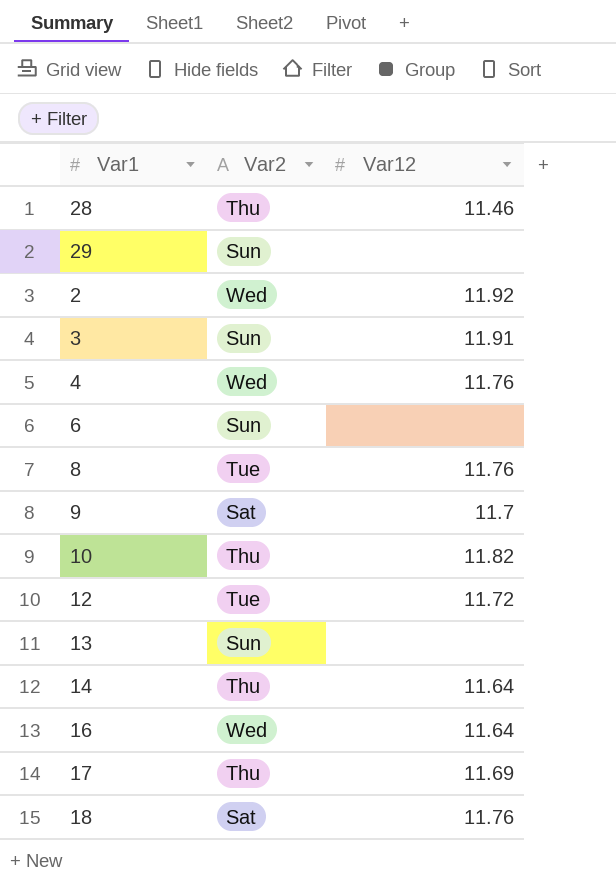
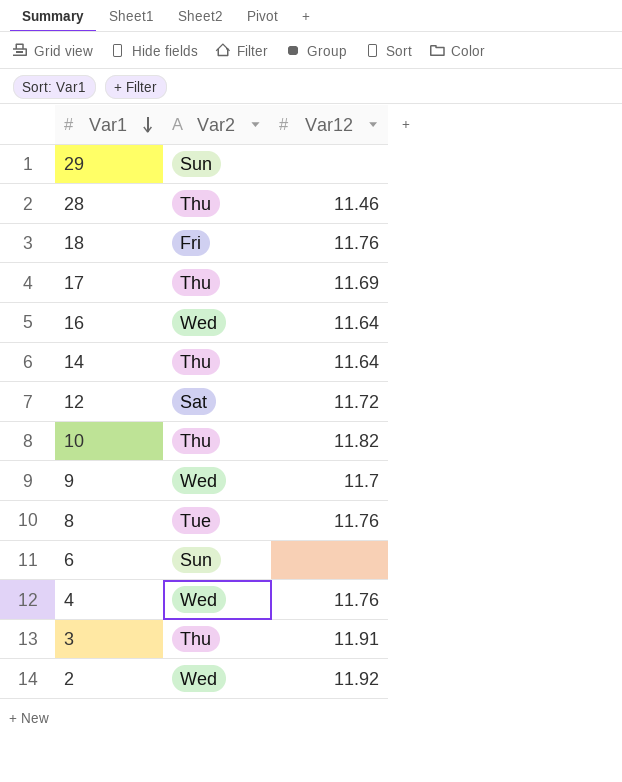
row order: none -> Var1 descending
row 13: Sun | none -> none
18 | Var2: Sat -> Fri
12 | Var2: Tue -> Sat
9 | Var2: Sat -> Wed
3 | Var2: Sun -> Thu

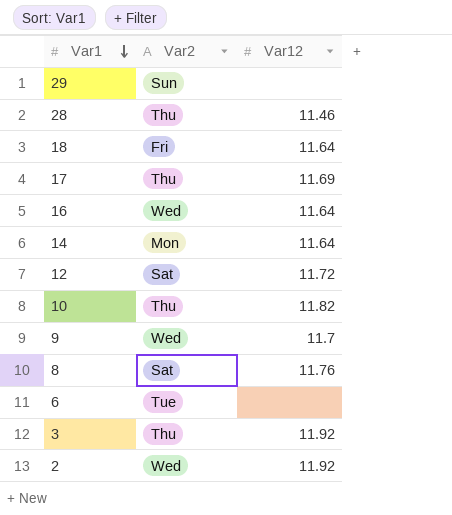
row 4: Wed | 11.76 -> none
18 | Var12: 11.76 -> 11.64
14 | Var2: Thu -> Mon
8 | Var2: Tue -> Sat
6 | Var2: Sun -> Tue
3 | Var12: 11.91 -> 11.92

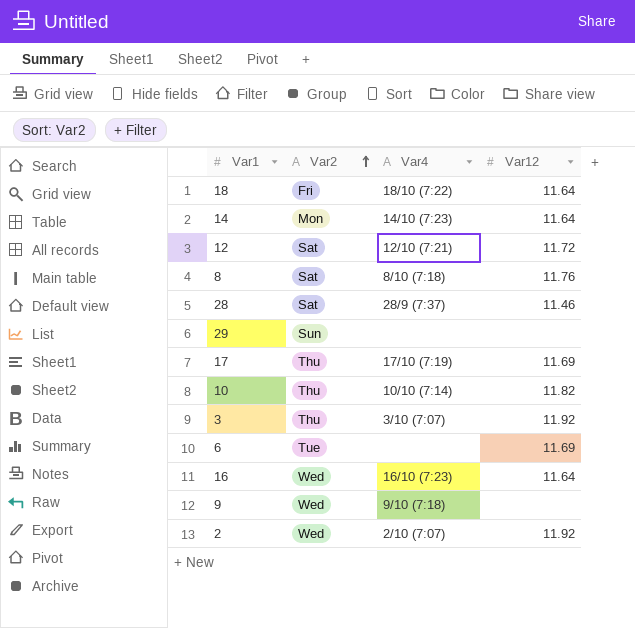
row order: Var1 descending -> Var2 ascending
column Var4 | position: none -> 3
28 | Var2: Thu -> Sat
6 | Var12: none -> 11.69
9 | Var12: 11.7 -> none

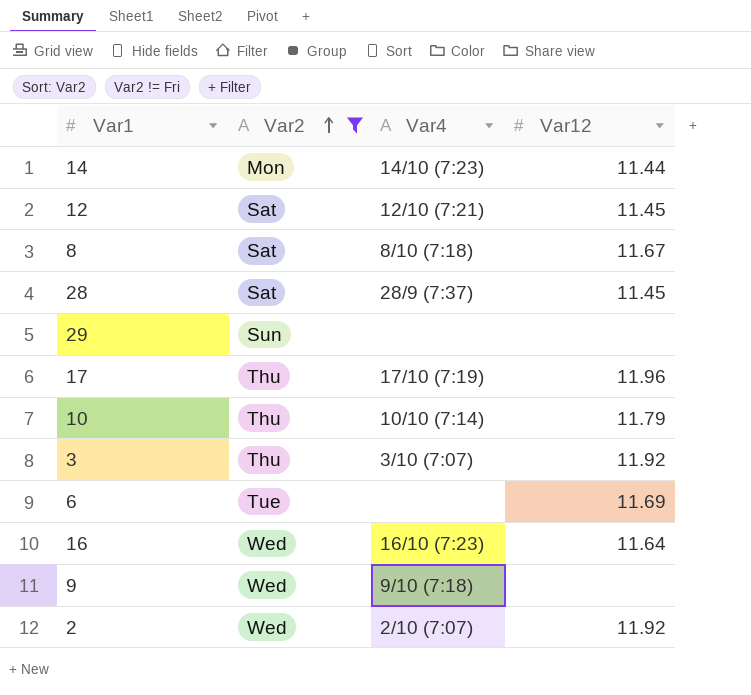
filter: none -> Var2 != Fri
14 | Var12: 11.64 -> 11.44
12 | Var12: 11.72 -> 11.45
8 | Var12: 11.76 -> 11.67
28 | Var12: 11.46 -> 11.45
17 | Var12: 11.69 -> 11.96
10 | Var12: 11.82 -> 11.79

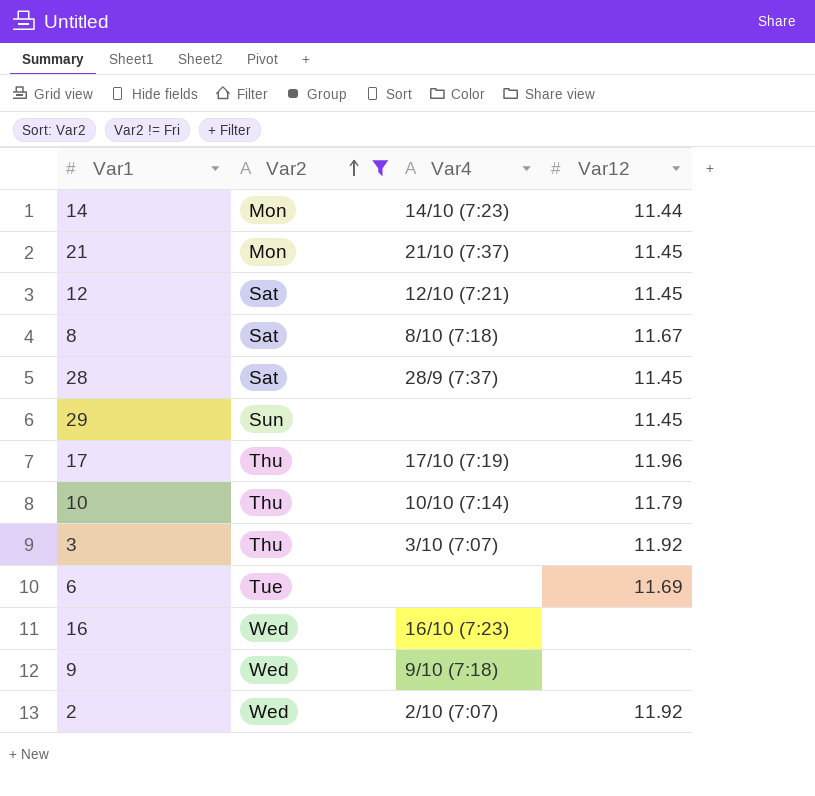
row 21: none -> Mon | 21/10 (7:37) | 11.45
29 | Var12: none -> 11.45
16 | Var12: 11.64 -> none

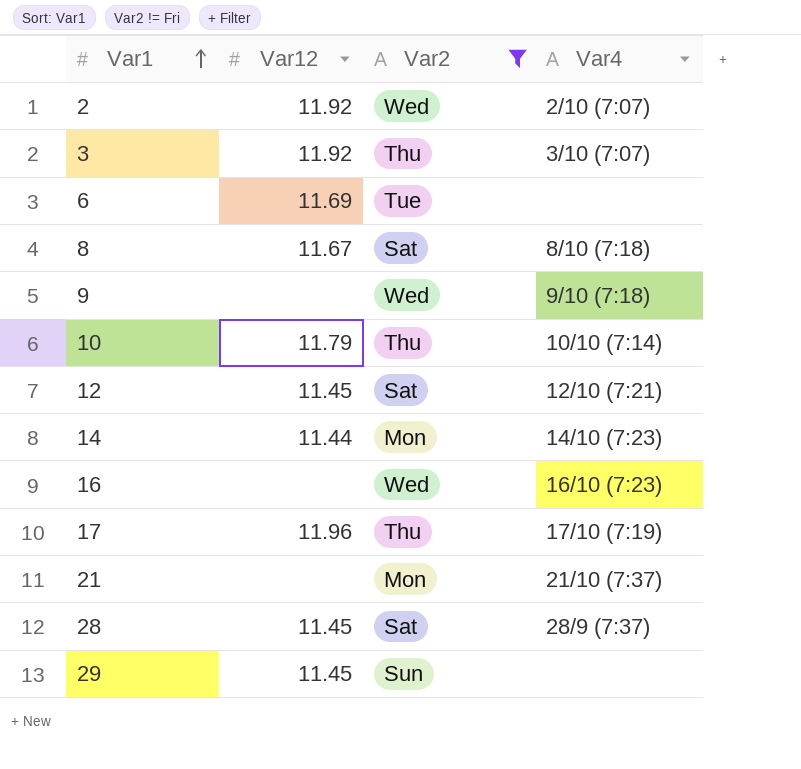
row order: Var2 ascending -> Var1 ascending
column Var12 | position: 4 -> 2
21 | Var12: 11.45 -> none

